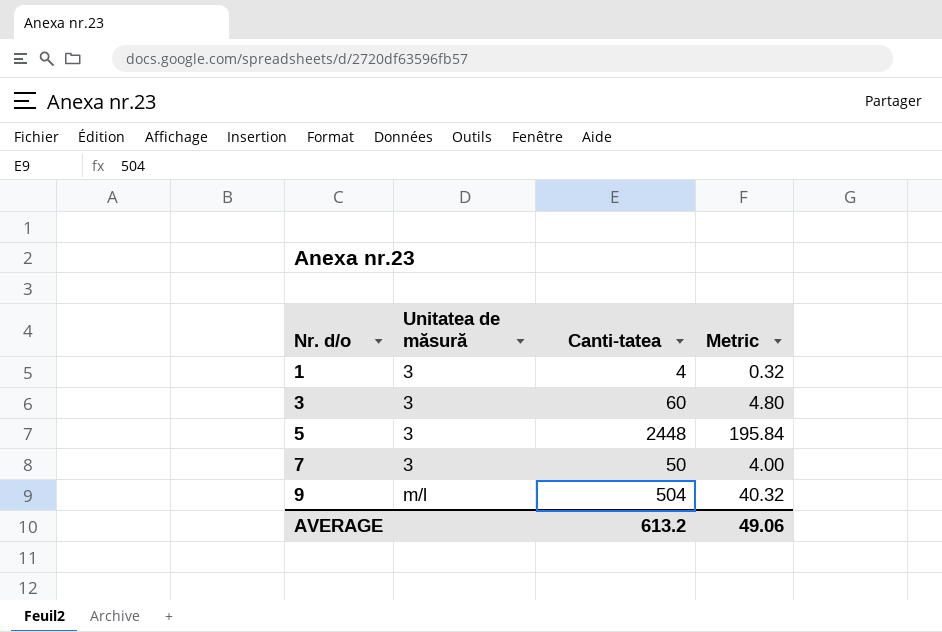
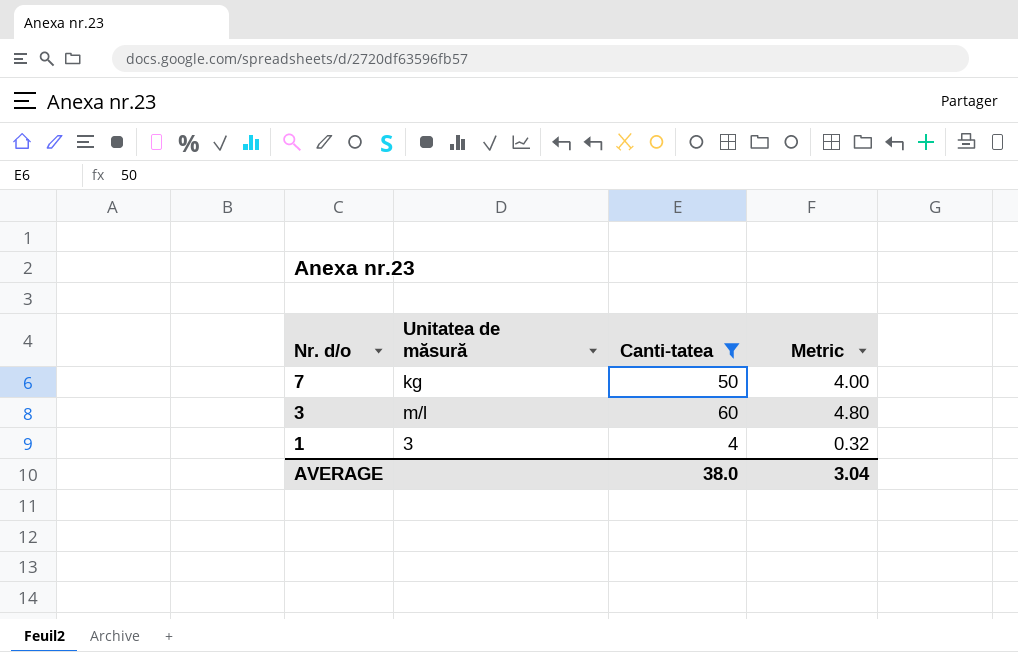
filter: none -> Canti-tatea <= 60
row order: Nr. d/o ascending -> Nr. d/o descending
7 | Unitatea de măsură: 3 -> kg
3 | Unitatea de măsură: 3 -> m/l
AVERAGE | Canti-tatea: 613.2 -> 38.0
AVERAGE | Metric: 49.06 -> 3.04

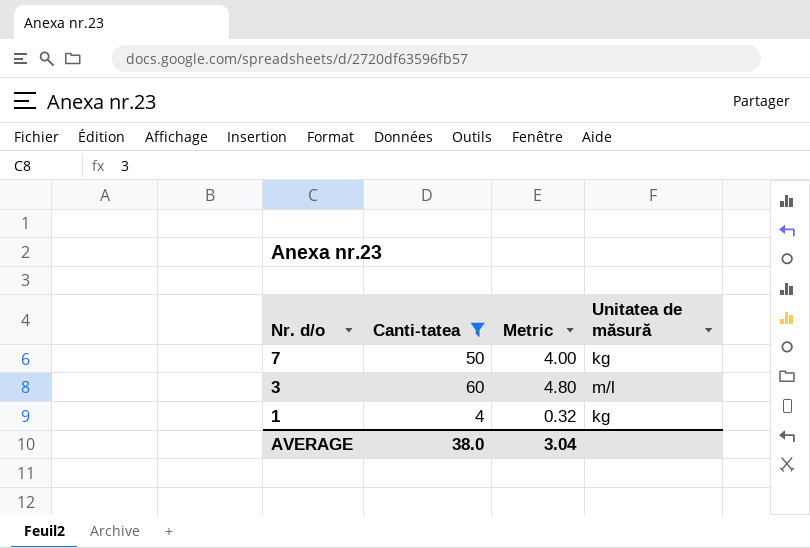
column Unitatea de măsură | position: 2 -> 4
1 | Unitatea de măsură: 3 -> kg

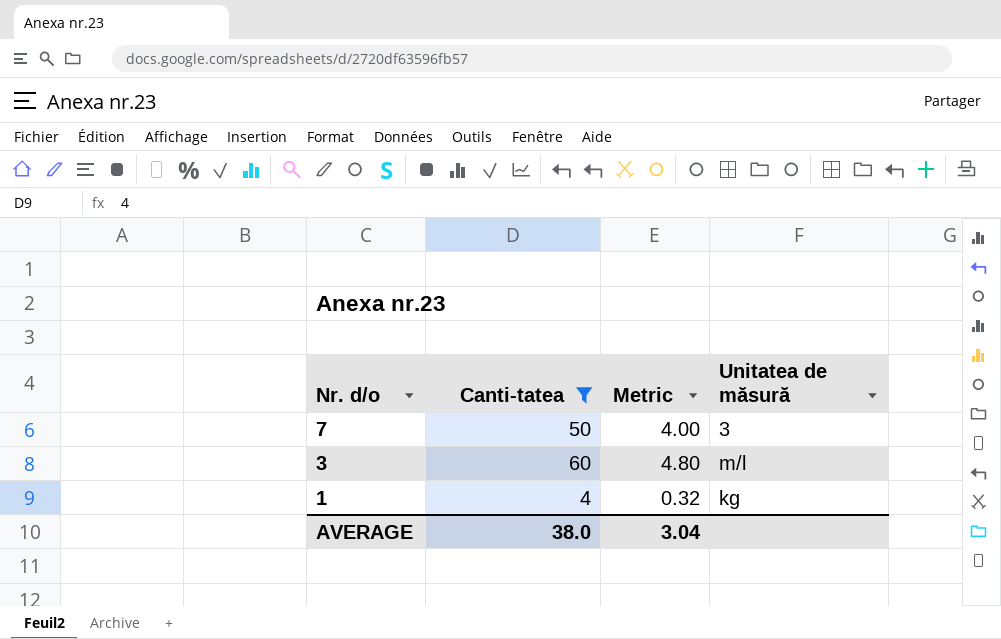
7 | Unitatea de măsură: kg -> 3

